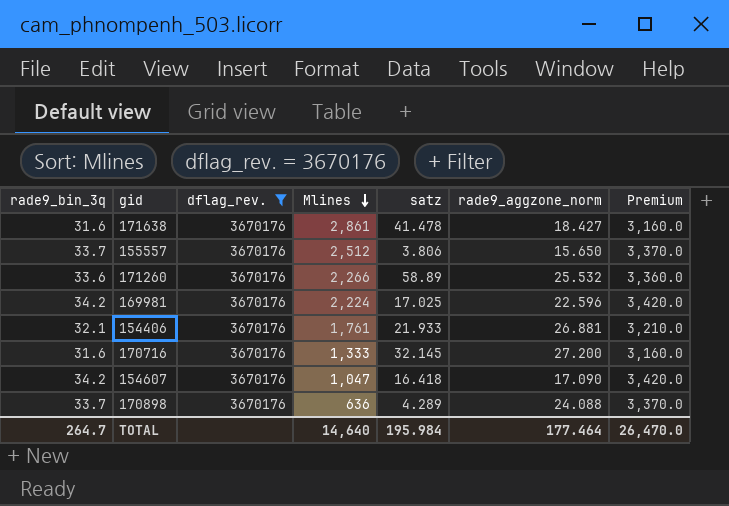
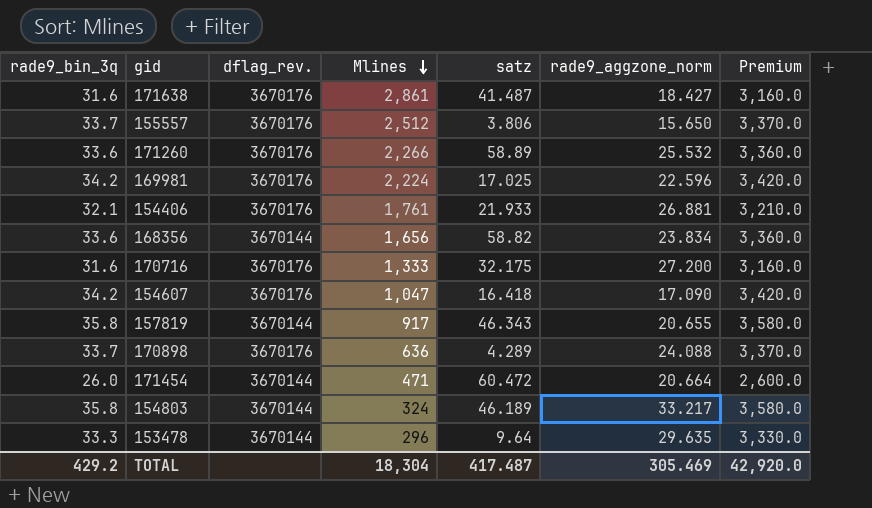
filter: dflag_rev. = 3670176 -> none
171638 | satz: 41.478 -> 41.487
170716 | satz: 32.145 -> 32.175
TOTAL | rade9_bin_3q: 264.7 -> 429.2
TOTAL | Mlines: 14,640 -> 18,304
TOTAL | satz: 195.984 -> 417.487
TOTAL | rade9_aggzone_norm: 177.464 -> 305.469
TOTAL | Premium: 26,470.0 -> 42,920.0

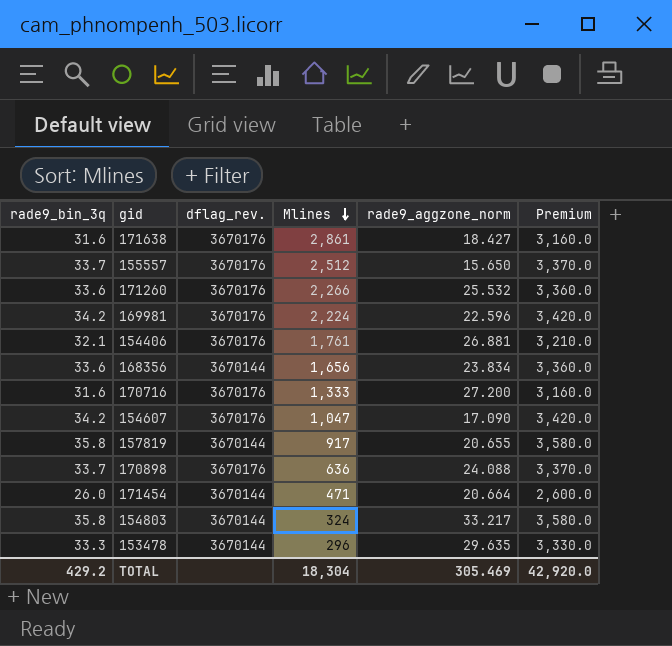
column satz | position: 5 -> none

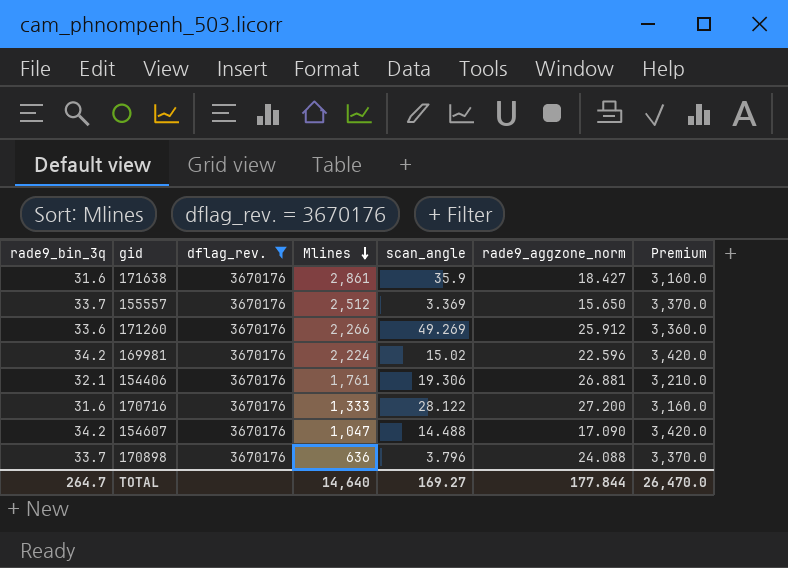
filter: none -> dflag_rev. = 3670176
column scan_angle | position: none -> 5
171260 | rade9_aggzone_norm: 25.532 -> 25.912
TOTAL | rade9_bin_3q: 429.2 -> 264.7
TOTAL | Mlines: 18,304 -> 14,640
TOTAL | rade9_aggzone_norm: 305.469 -> 177.844
TOTAL | Premium: 42,920.0 -> 26,470.0

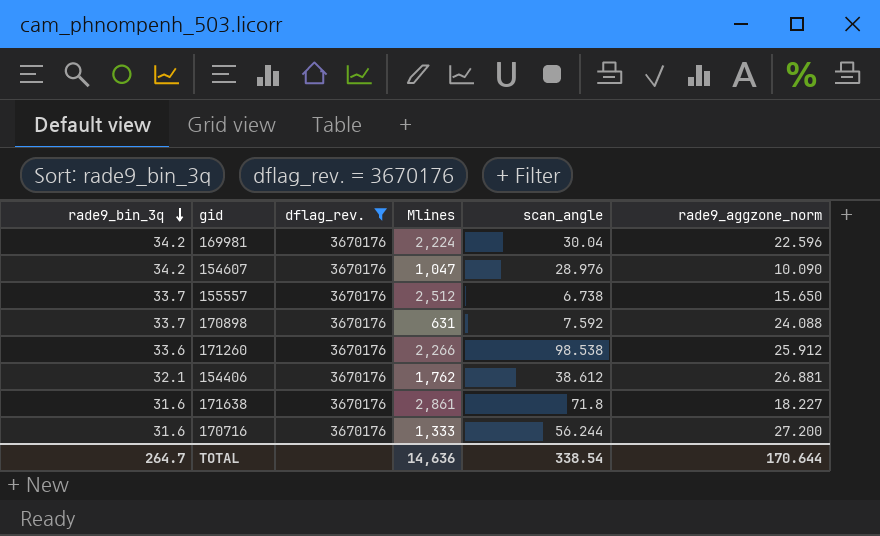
row order: Mlines descending -> rade9_bin_3q descending
column Premium | formula: [rade9_bin_3q] * 100 -> none
169981 | scan_angle: 15.02 -> 30.04
154607 | scan_angle: 14.488 -> 28.976
154607 | rade9_aggzone_norm: 17.090 -> 10.090
155557 | scan_angle: 3.369 -> 6.738
170898 | Mlines: 636 -> 631
170898 | scan_angle: 3.796 -> 7.592
171260 | scan_angle: 49.269 -> 98.538
154406 | Mlines: 1,761 -> 1,762
154406 | scan_angle: 19.306 -> 38.612
171638 | scan_angle: 35.9 -> 71.8
171638 | rade9_aggzone_norm: 18.427 -> 18.227
170716 | scan_angle: 28.122 -> 56.244
TOTAL | Mlines: 14,640 -> 14,636
TOTAL | scan_angle: 169.27 -> 338.54
TOTAL | rade9_aggzone_norm: 177.844 -> 170.644

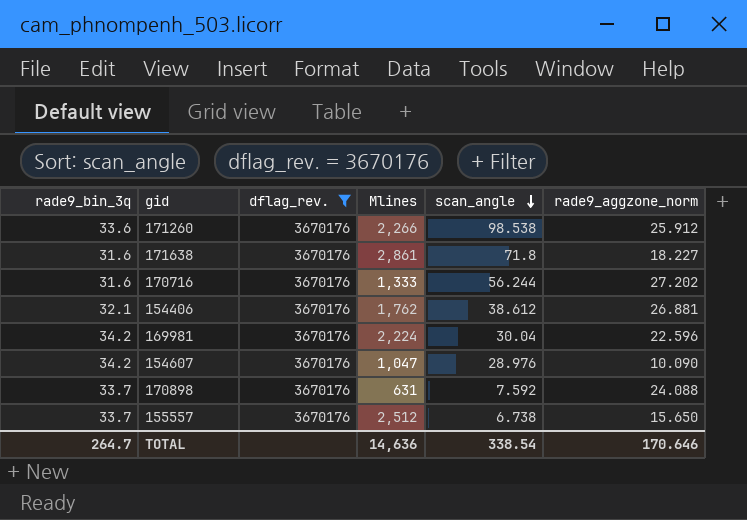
row order: rade9_bin_3q descending -> scan_angle descending
170716 | rade9_aggzone_norm: 27.200 -> 27.202
TOTAL | rade9_aggzone_norm: 170.644 -> 170.646

